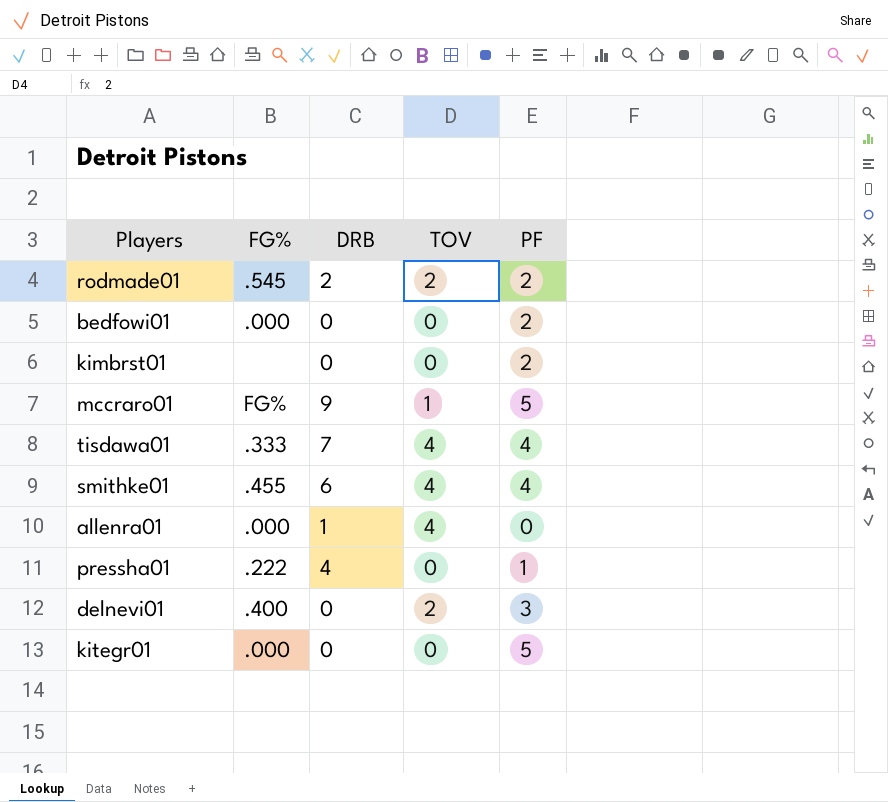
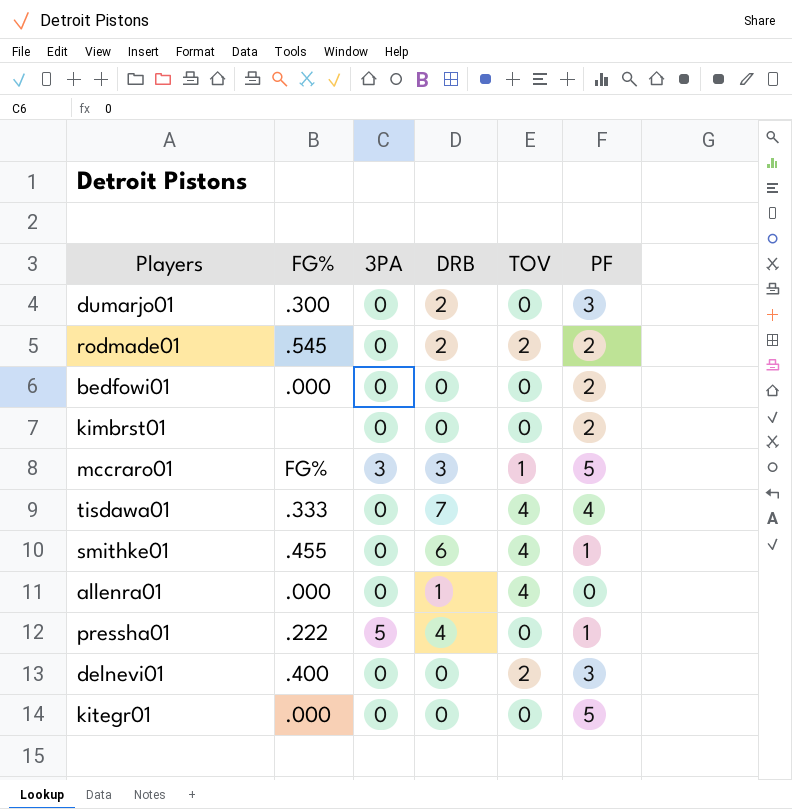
column 3PA | position: none -> 3
row dumarjo01: none -> .300 | 0 | 2 | 0 | 3
mccraro01 | DRB: 9 -> 3
smithke01 | PF: 4 -> 1

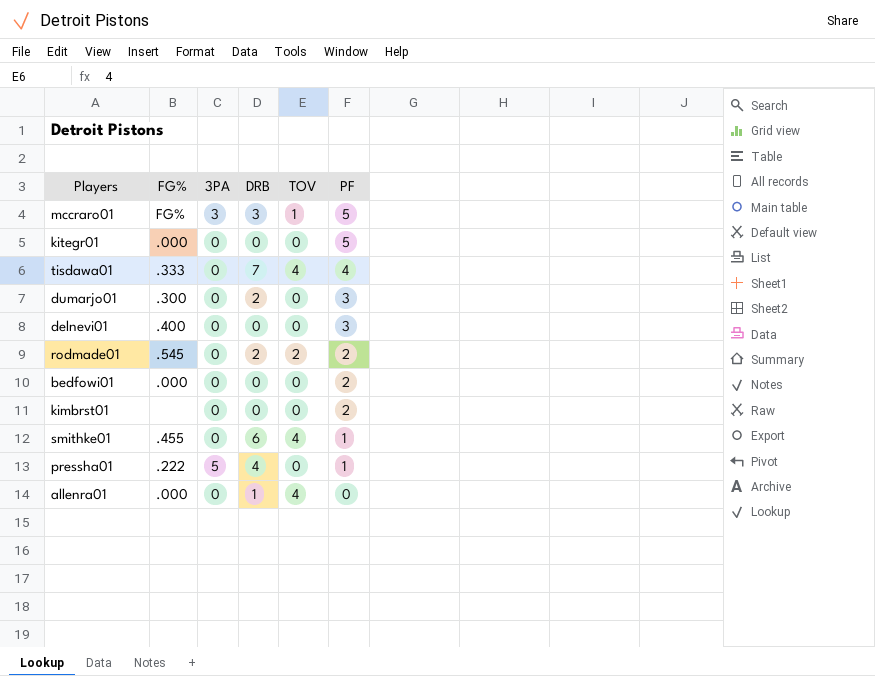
row order: none -> PF descending
delnevi01 | TOV: 2 -> 0

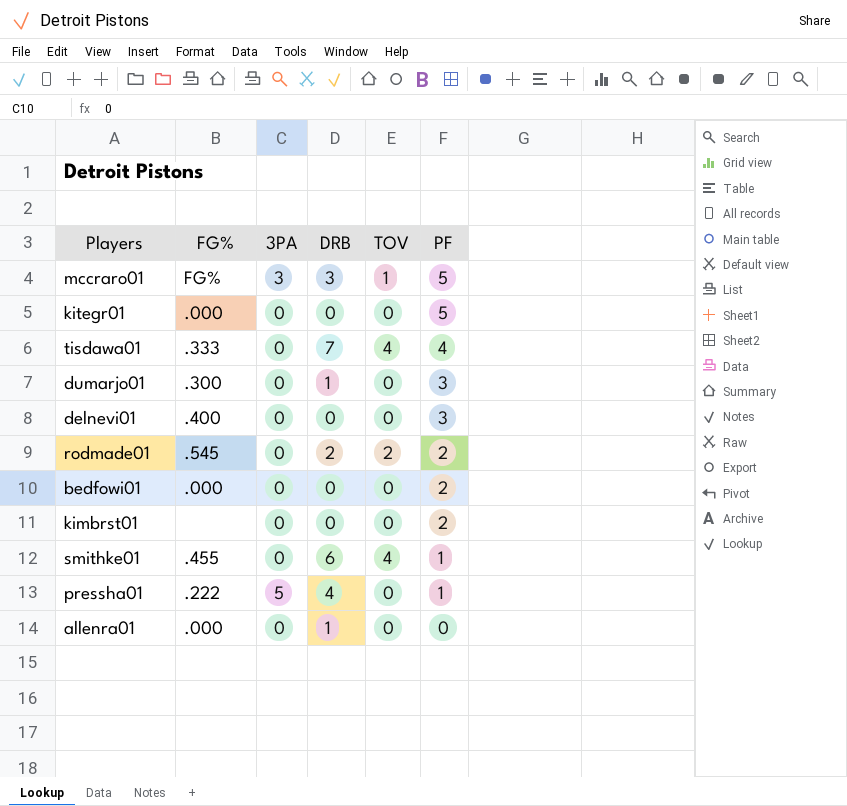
dumarjo01 | DRB: 2 -> 1
allenra01 | TOV: 4 -> 0

